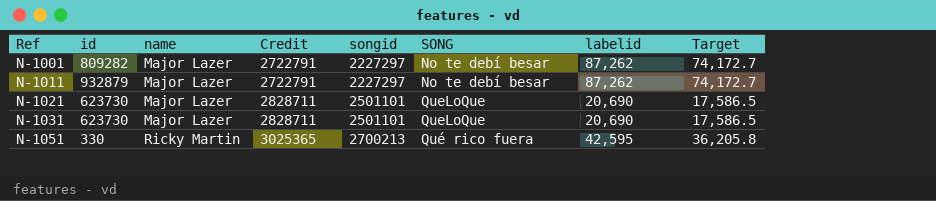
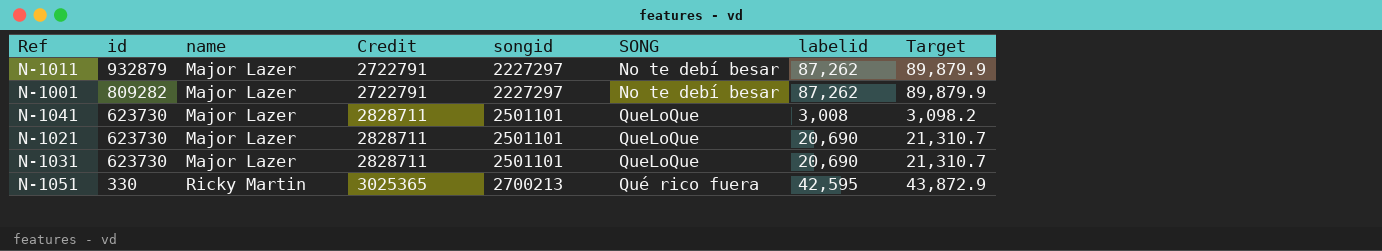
row order: Ref ascending -> id descending
column Target | formula: [labelid] * 0.85 -> [labelid] * 1.03
row N-1041: none -> 623730 | Major Lazer | 2828711 | 2501101 | QueLoQue | 3,008 | 3,098.2

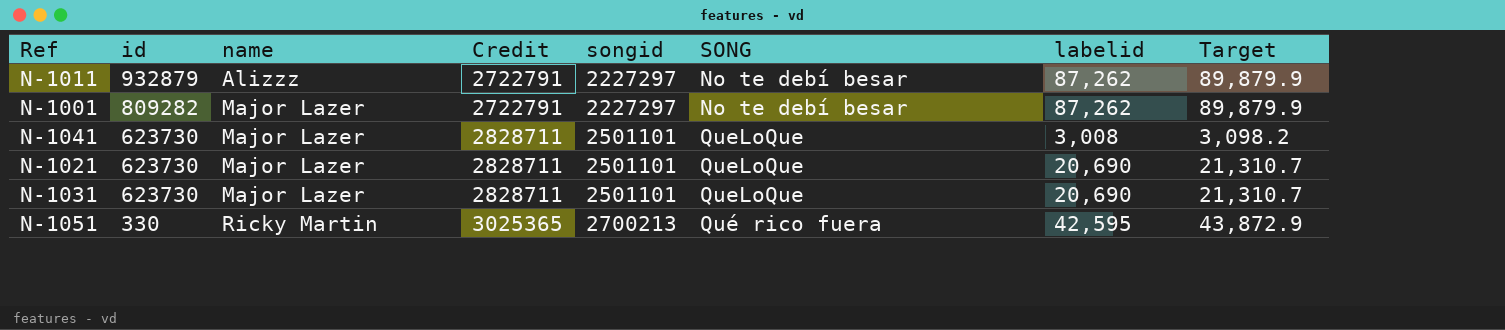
N-1011 | name: Major Lazer -> Alizzz

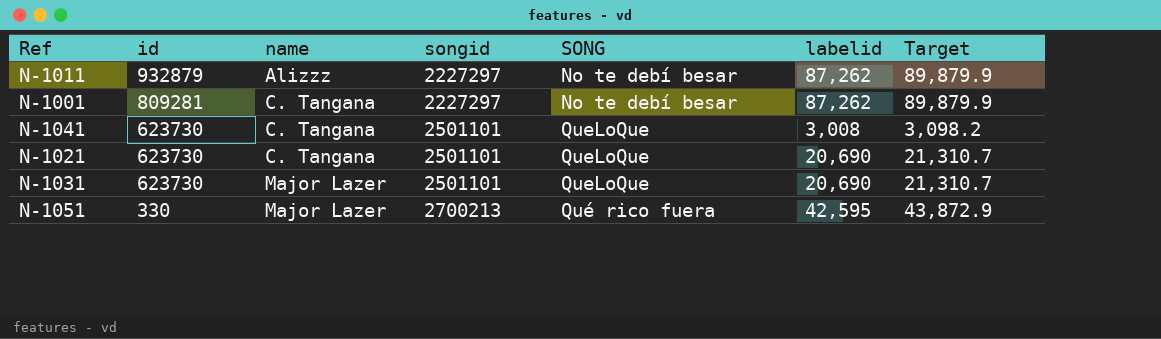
column Credit | position: 4 -> none
N-1001 | id: 809282 -> 809281
N-1001 | name: Major Lazer -> C. Tangana
N-1041 | name: Major Lazer -> C. Tangana
N-1021 | name: Major Lazer -> C. Tangana
N-1051 | name: Ricky Martin -> Major Lazer

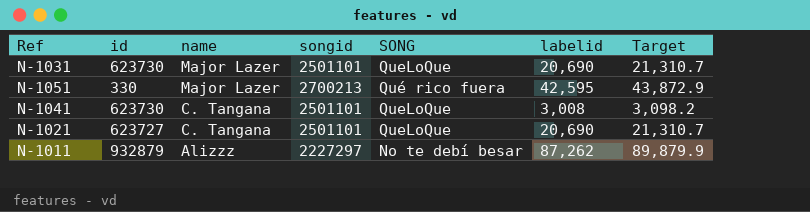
row order: id descending -> name descending
row N-1001: 809281 | C. Tangana | 2227297 | No te debí besar | 87,262 | 89,879.9 -> none
N-1021 | id: 623730 -> 623727

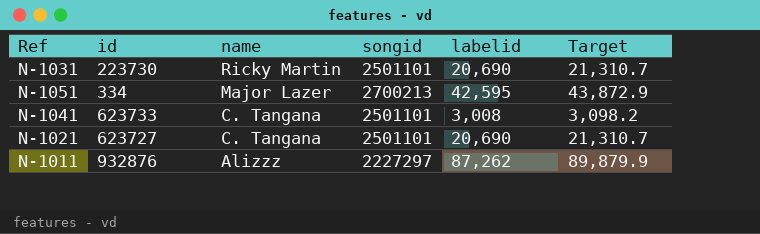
column SONG | position: 5 -> none
N-1031 | id: 623730 -> 223730
N-1031 | name: Major Lazer -> Ricky Martin
N-1051 | id: 330 -> 334
N-1041 | id: 623730 -> 623733
N-1011 | id: 932879 -> 932876

